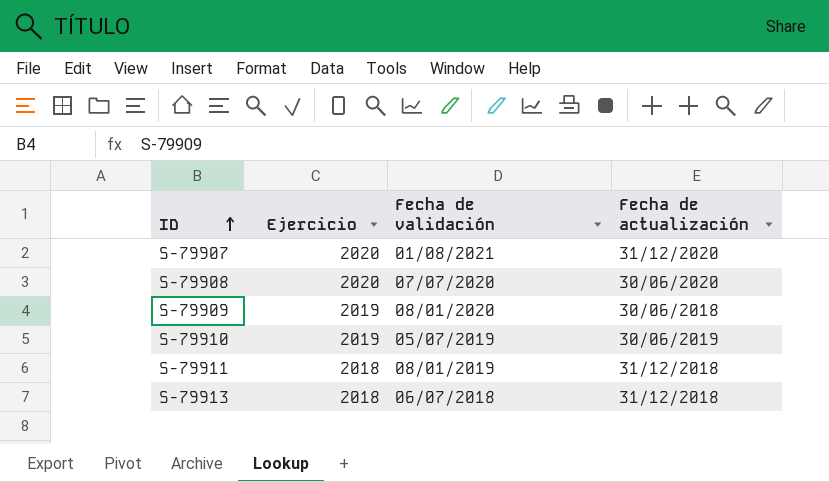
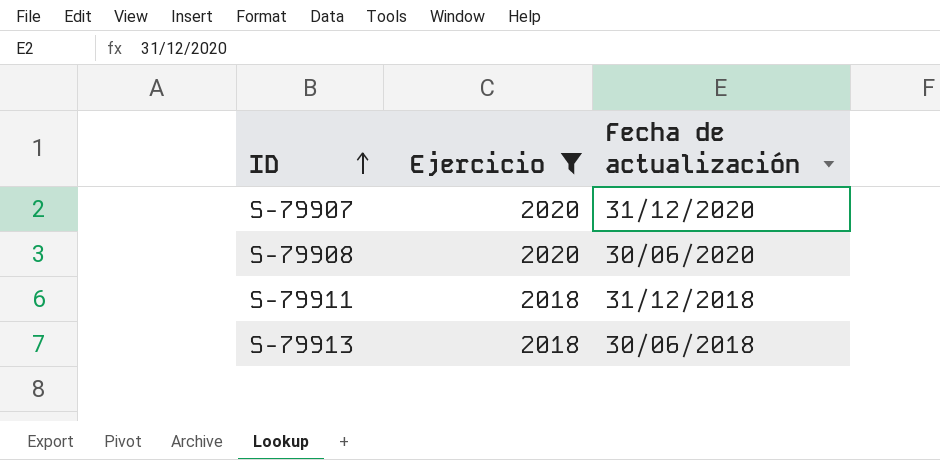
filter: none -> Ejercicio != 2019
column Fecha de validación | position: 3 -> none
S-79913 | Fecha de actualización: 31/12/2018 -> 30/06/2018

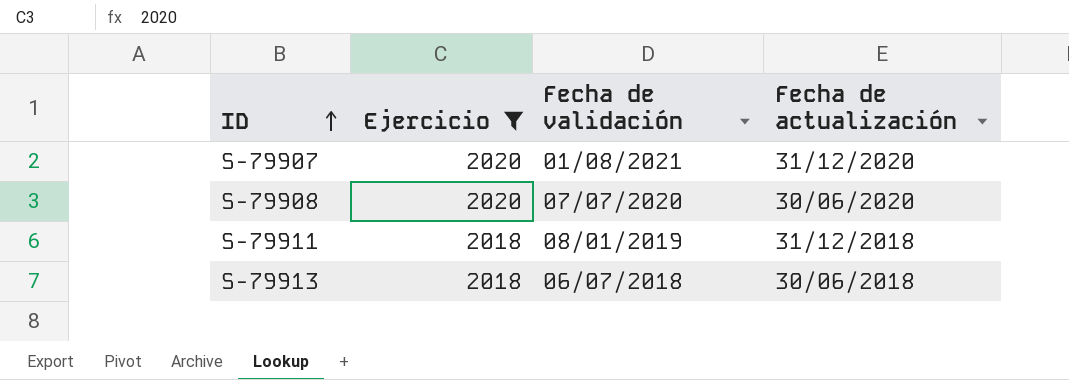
column Fecha de validación | position: none -> 3

